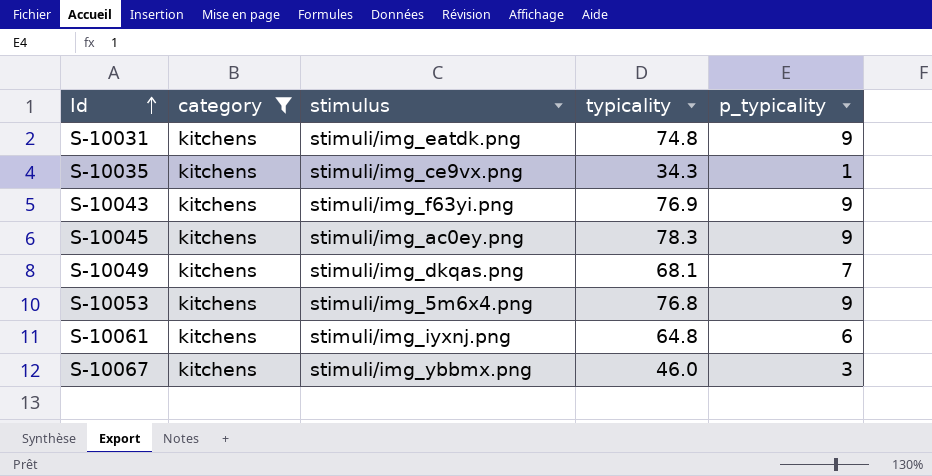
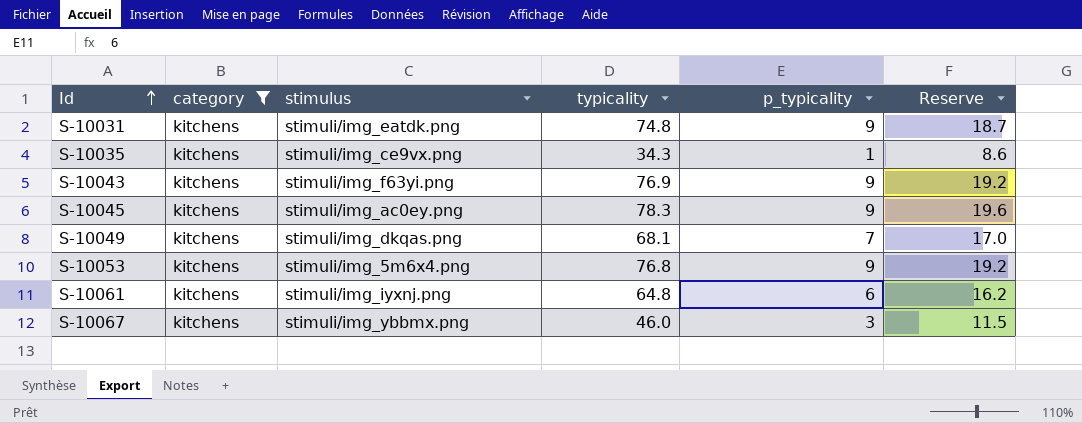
column Reserve | formula: none -> [typicality] * 0.25

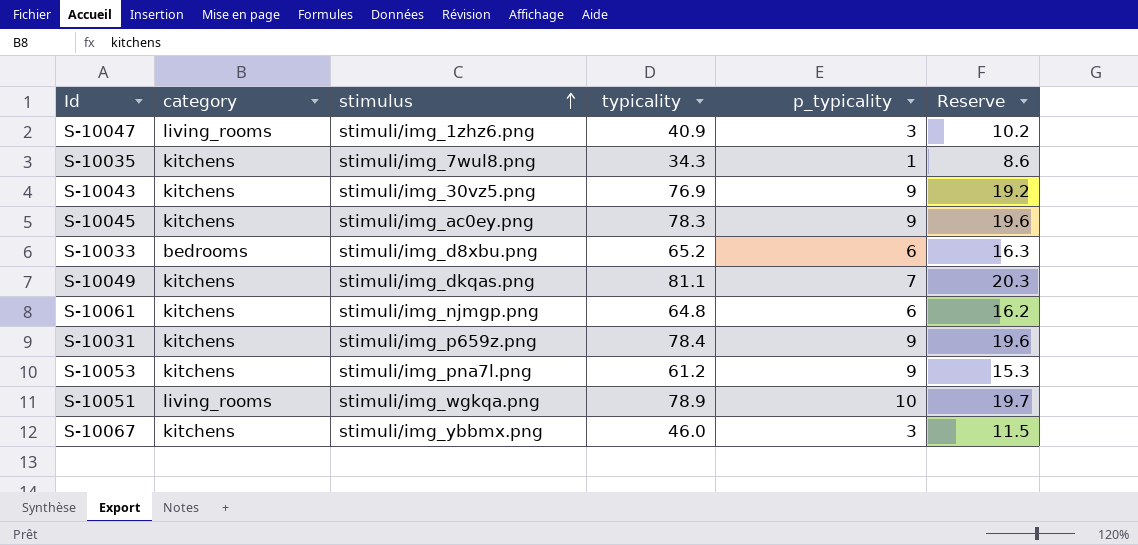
filter: category = kitchens -> none
row order: Id ascending -> stimulus ascending
S-10035 | stimulus: stimuli/img_ce9vx.png -> stimuli/img_7wul8.png
S-10043 | stimulus: stimuli/img_f63yi.png -> stimuli/img_30vz5.png
S-10049 | typicality: 68.1 -> 81.1
S-10049 | Reserve: 17.0 -> 20.3
S-10061 | stimulus: stimuli/img_iyxnj.png -> stimuli/img_njmgp.png
S-10031 | stimulus: stimuli/img_eatdk.png -> stimuli/img_p659z.png
S-10031 | typicality: 74.8 -> 78.4
S-10031 | Reserve: 18.7 -> 19.6
S-10053 | stimulus: stimuli/img_5m6x4.png -> stimuli/img_pna7l.png
S-10053 | typicality: 76.8 -> 61.2
S-10053 | Reserve: 19.2 -> 15.3

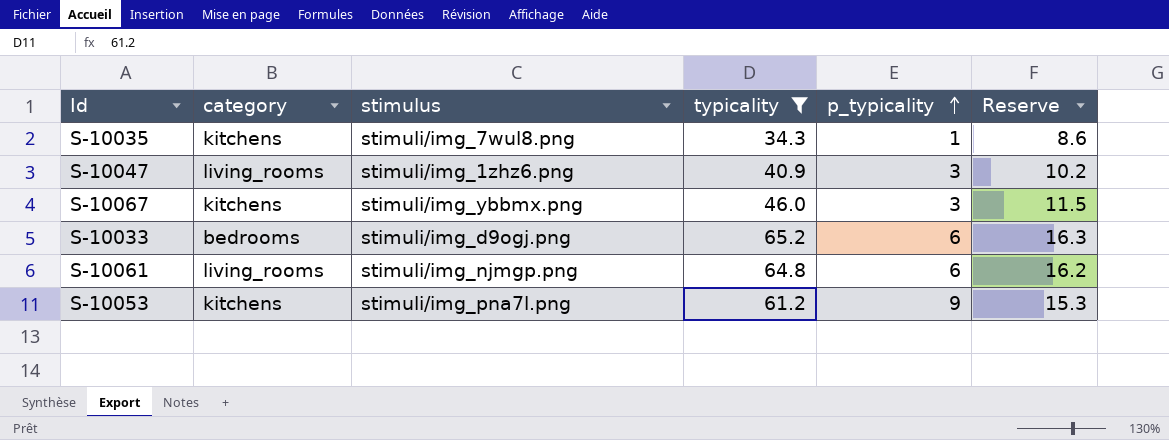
filter: none -> typicality <= 65.2
row order: stimulus ascending -> p_typicality ascending
S-10033 | stimulus: stimuli/img_d8xbu.png -> stimuli/img_d9ogj.png
S-10061 | category: kitchens -> living_rooms

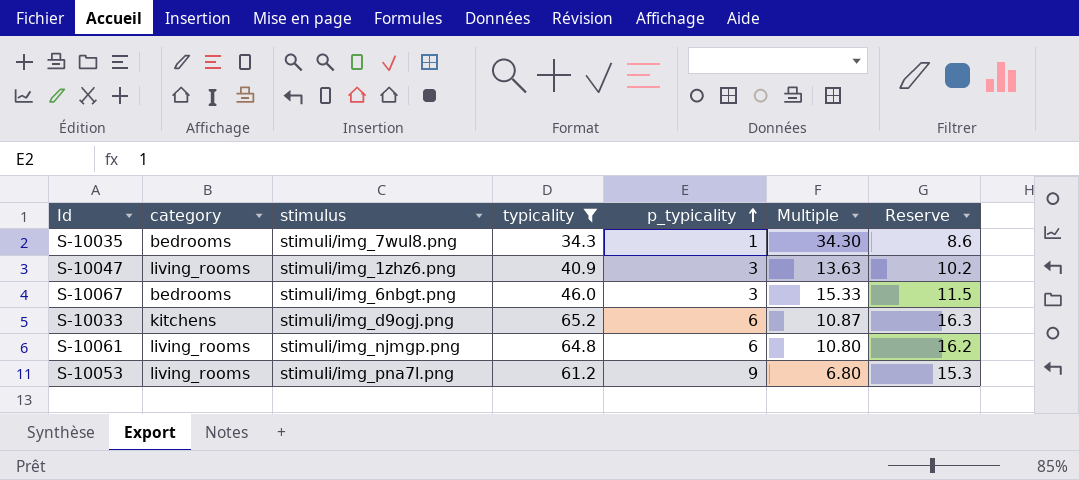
column Multiple | formula: none -> [typicality] / [p_typicality]
S-10035 | category: kitchens -> bedrooms
S-10067 | category: kitchens -> bedrooms
S-10067 | stimulus: stimuli/img_ybbmx.png -> stimuli/img_6nbgt.png
S-10033 | category: bedrooms -> kitchens
S-10053 | category: kitchens -> living_rooms

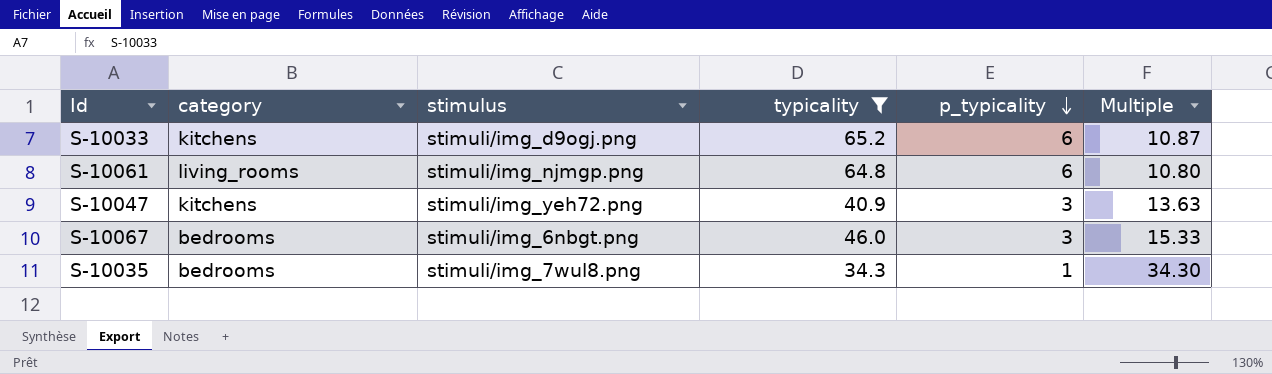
row order: p_typicality ascending -> p_typicality descending
column Reserve | formula: [typicality] * 0.25 -> none
row S-10053: living_rooms | stimuli/img_pna7l.png | 61.2 | 9 | 6.80 | 15.3 -> none
S-10047 | category: living_rooms -> kitchens
S-10047 | stimulus: stimuli/img_1zhz6.png -> stimuli/img_yeh72.png

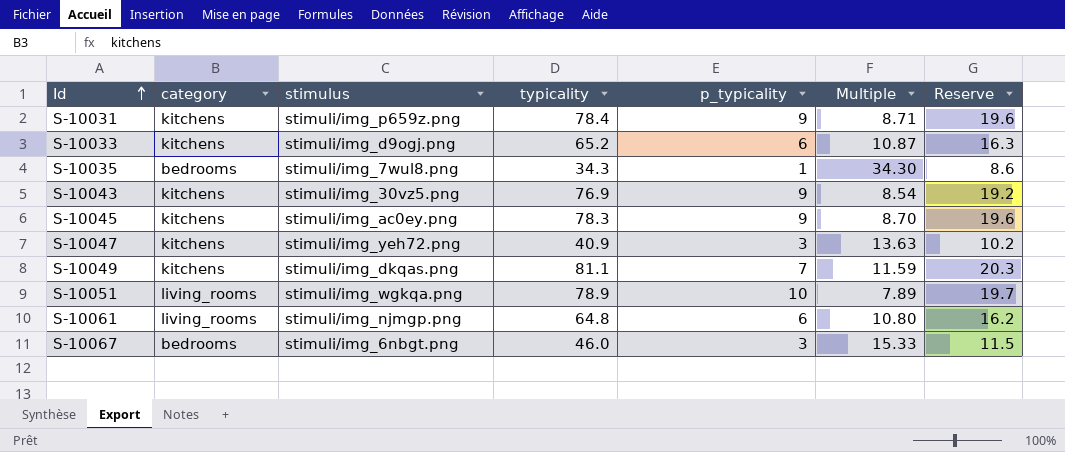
filter: typicality <= 65.2 -> none
row order: p_typicality descending -> Id ascending
column Reserve | formula: none -> [typicality] * 0.25

